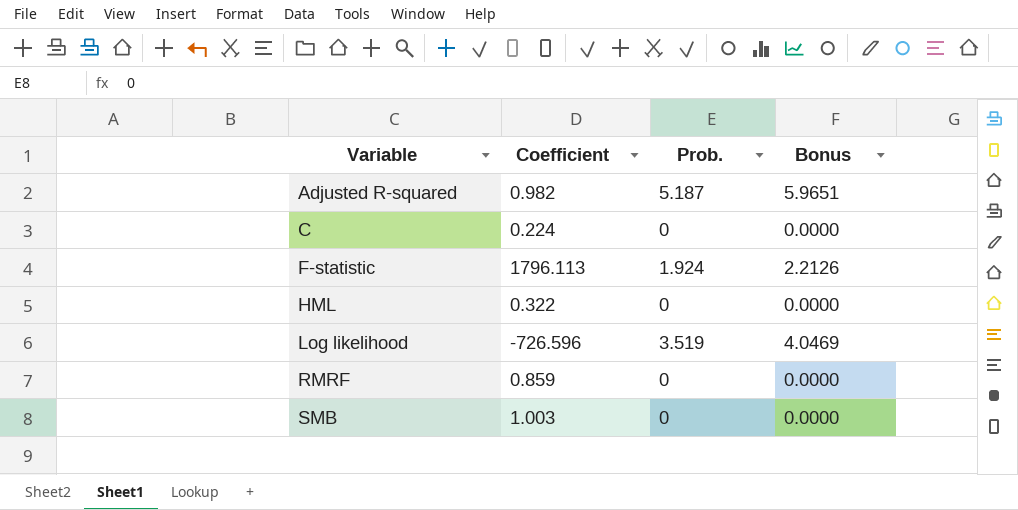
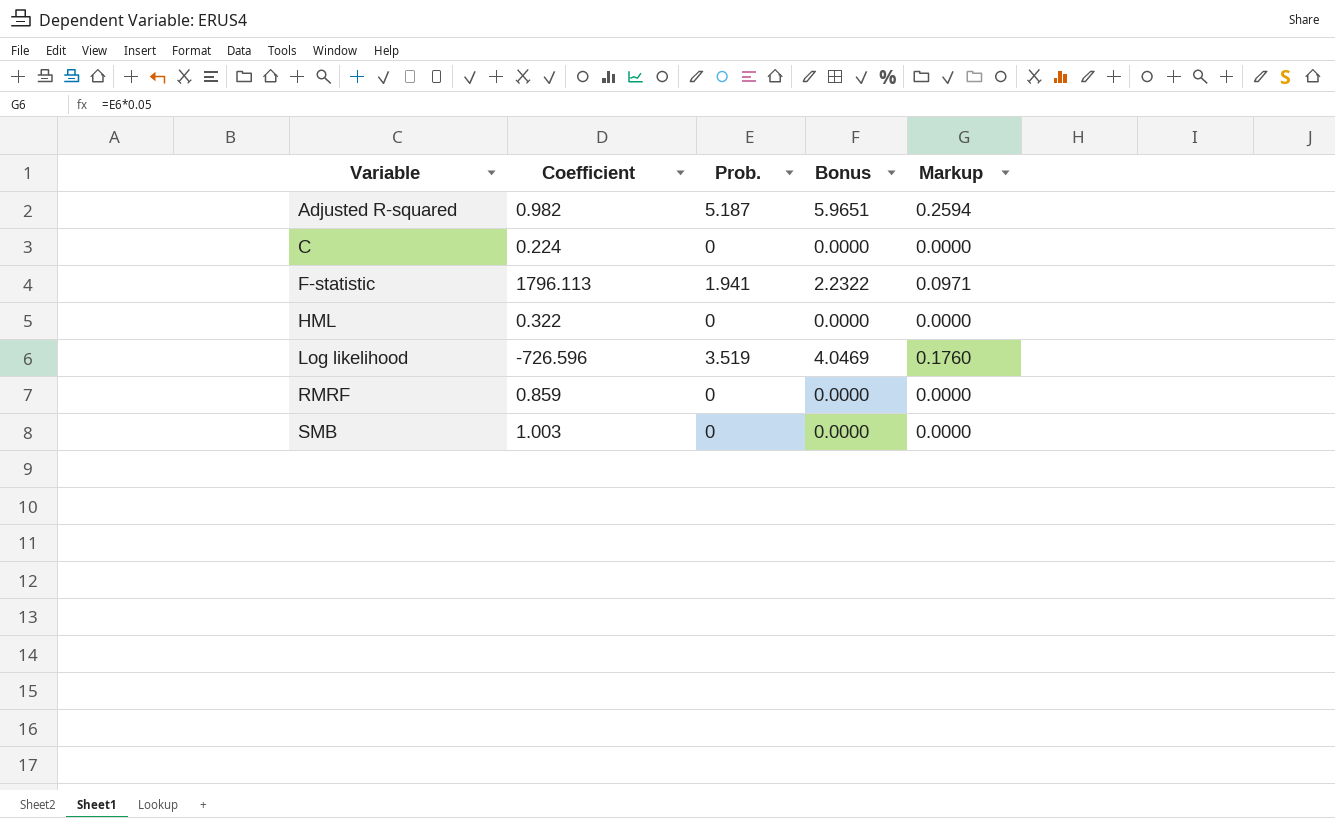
column Markup | formula: none -> [Prob.] * 0.05
F-statistic | Prob.: 1.924 -> 1.941
F-statistic | Bonus: 2.2126 -> 2.2322

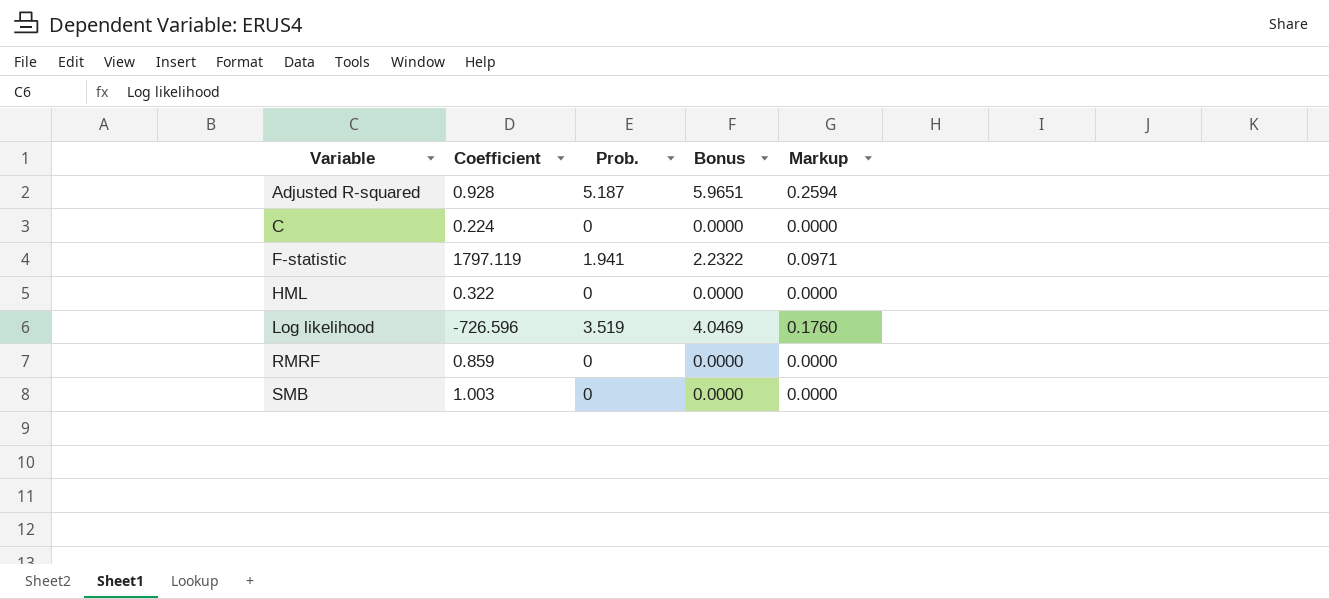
Adjusted R-squared | Coefficient: 0.982 -> 0.928
F-statistic | Coefficient: 1796.113 -> 1797.119

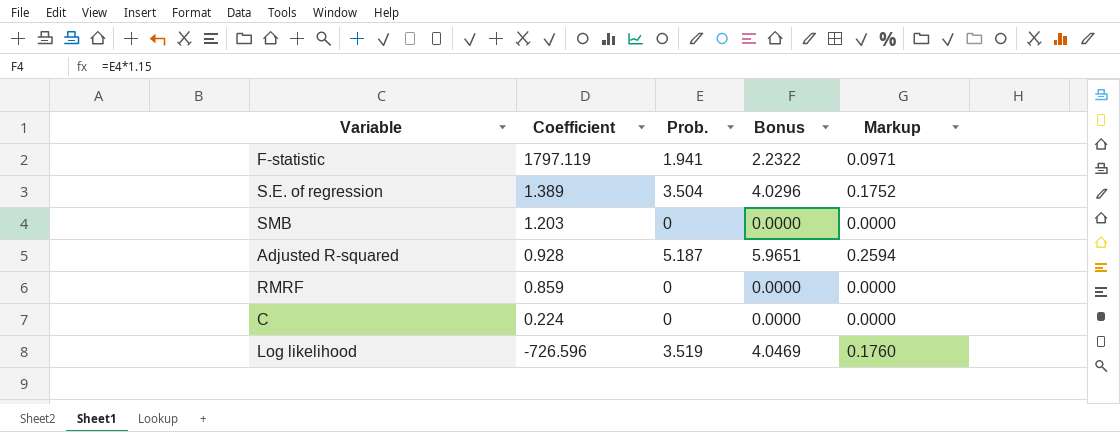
row order: Variable ascending -> Coefficient descending
row HML: 0.322 | 0 | 0.0000 | 0.0000 -> none
row S.E. of regression: none -> 1.389 | 3.504 | 4.0296 | 0.1752
SMB | Coefficient: 1.003 -> 1.203

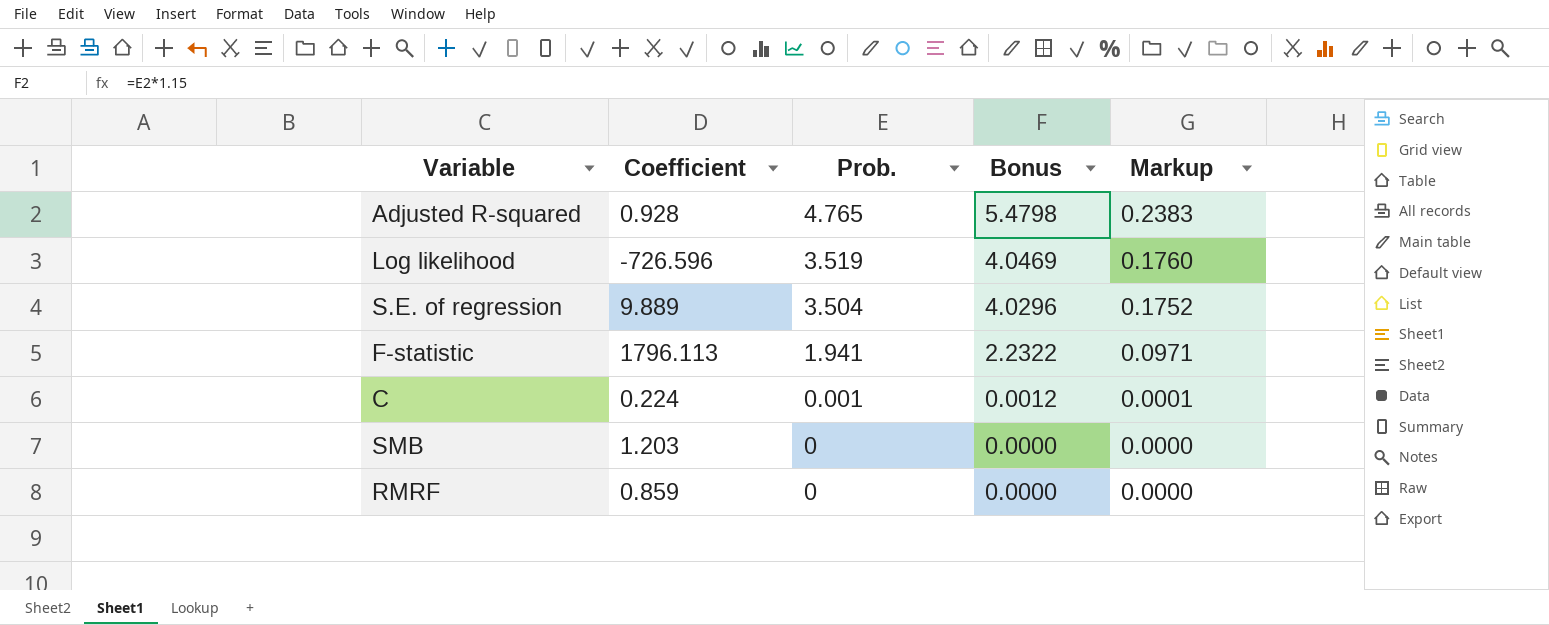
row order: Coefficient descending -> Prob. descending
Adjusted R-squared | Prob.: 5.187 -> 4.765
Adjusted R-squared | Bonus: 5.9651 -> 5.4798
Adjusted R-squared | Markup: 0.2594 -> 0.2383
S.E. of regression | Coefficient: 1.389 -> 9.889
F-statistic | Coefficient: 1797.119 -> 1796.113
C | Prob.: 0 -> 0.001
C | Bonus: 0.0000 -> 0.0012
C | Markup: 0.0000 -> 0.0001

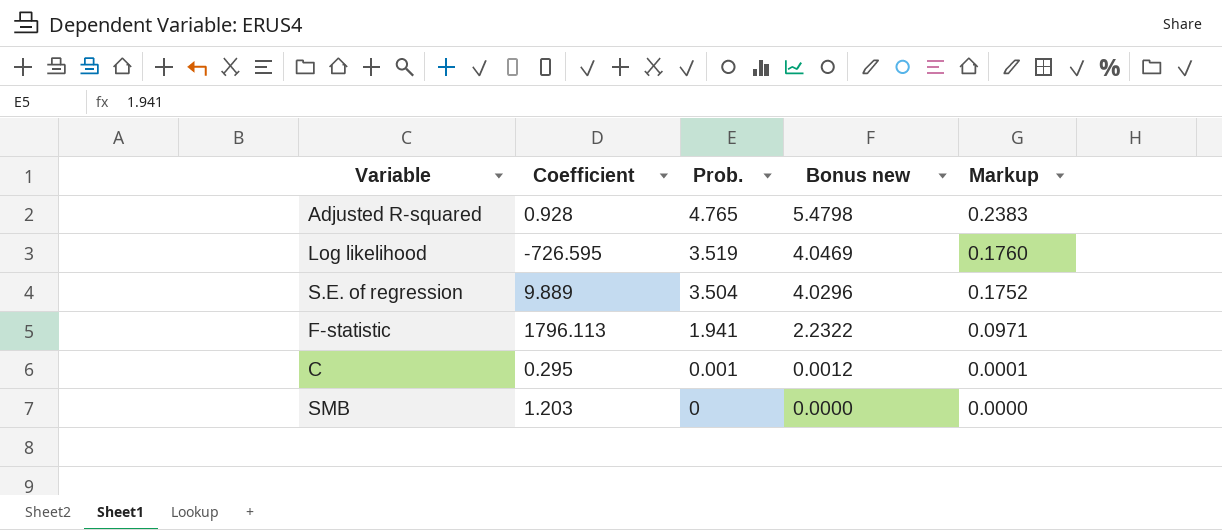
column name: Bonus -> Bonus new
row RMRF: 0.859 | 0 | 0.0000 | 0.0000 -> none
Log likelihood | Coefficient: -726.596 -> -726.595
C | Coefficient: 0.224 -> 0.295

